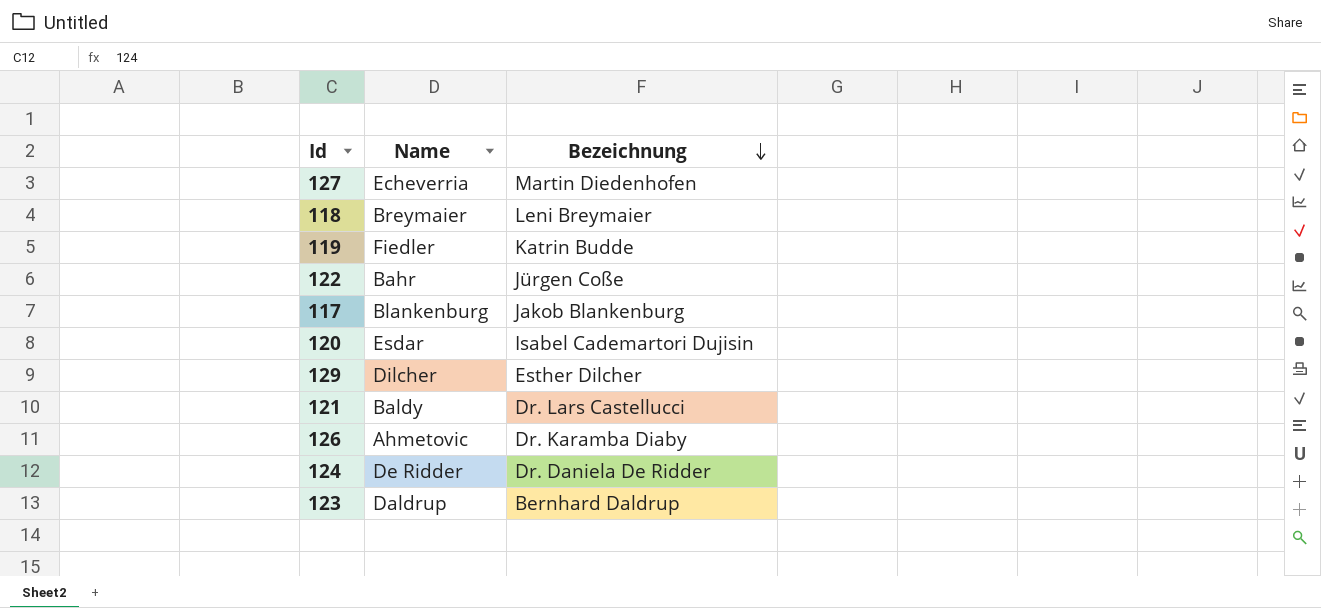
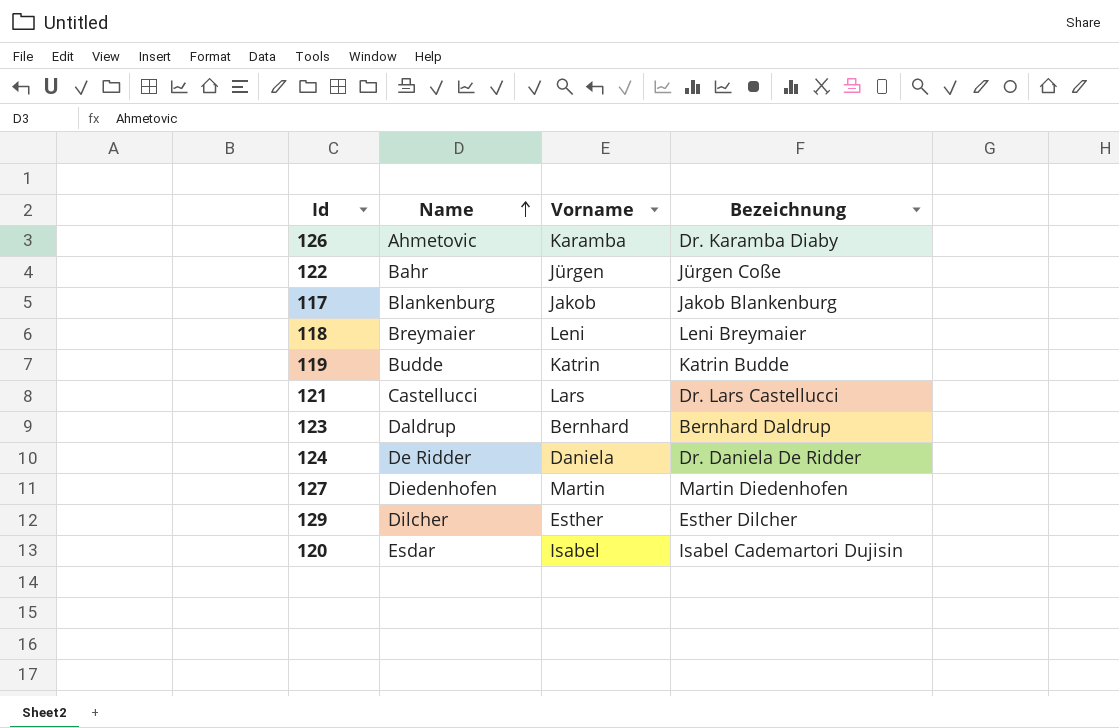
row order: Bezeichnung descending -> Name ascending
column Vorname | position: none -> 3
119 | Name: Fiedler -> Budde
121 | Name: Baldy -> Castellucci
127 | Name: Echeverria -> Diedenhofen

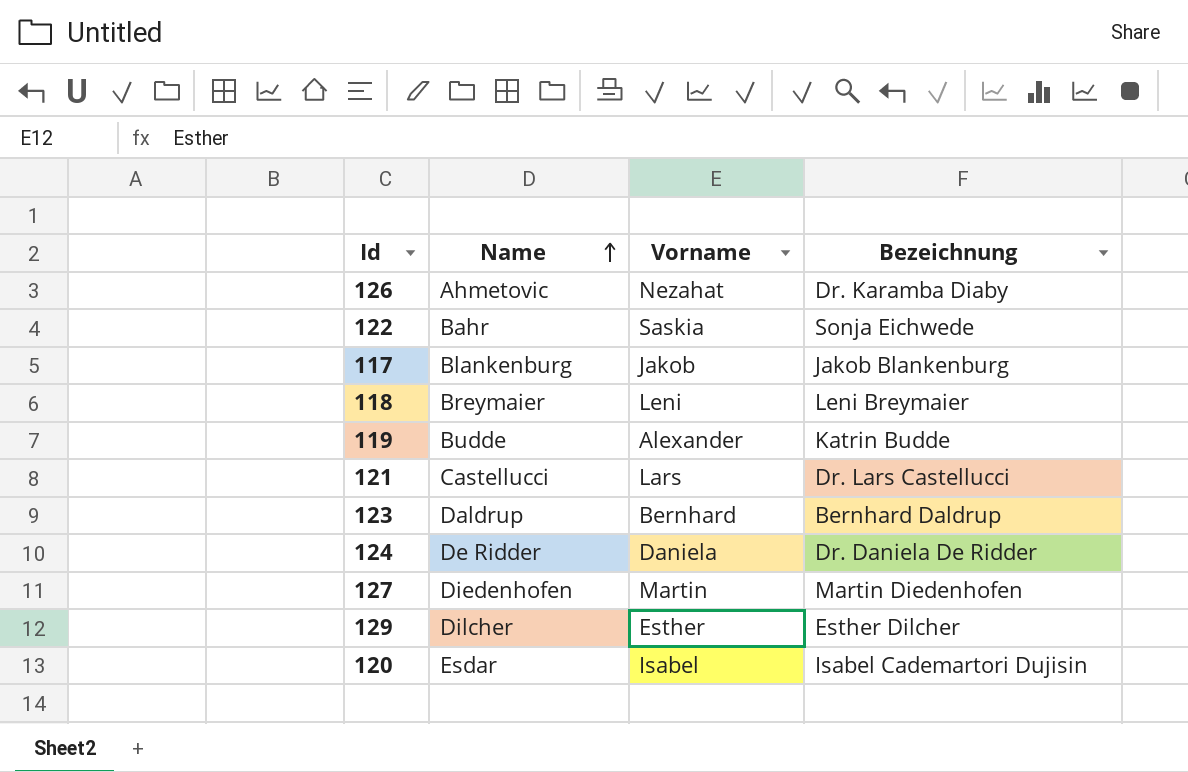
126 | Vorname: Karamba -> Nezahat
122 | Vorname: Jürgen -> Saskia
122 | Bezeichnung: Jürgen Coße -> Sonja Eichwede
119 | Vorname: Katrin -> Alexander

